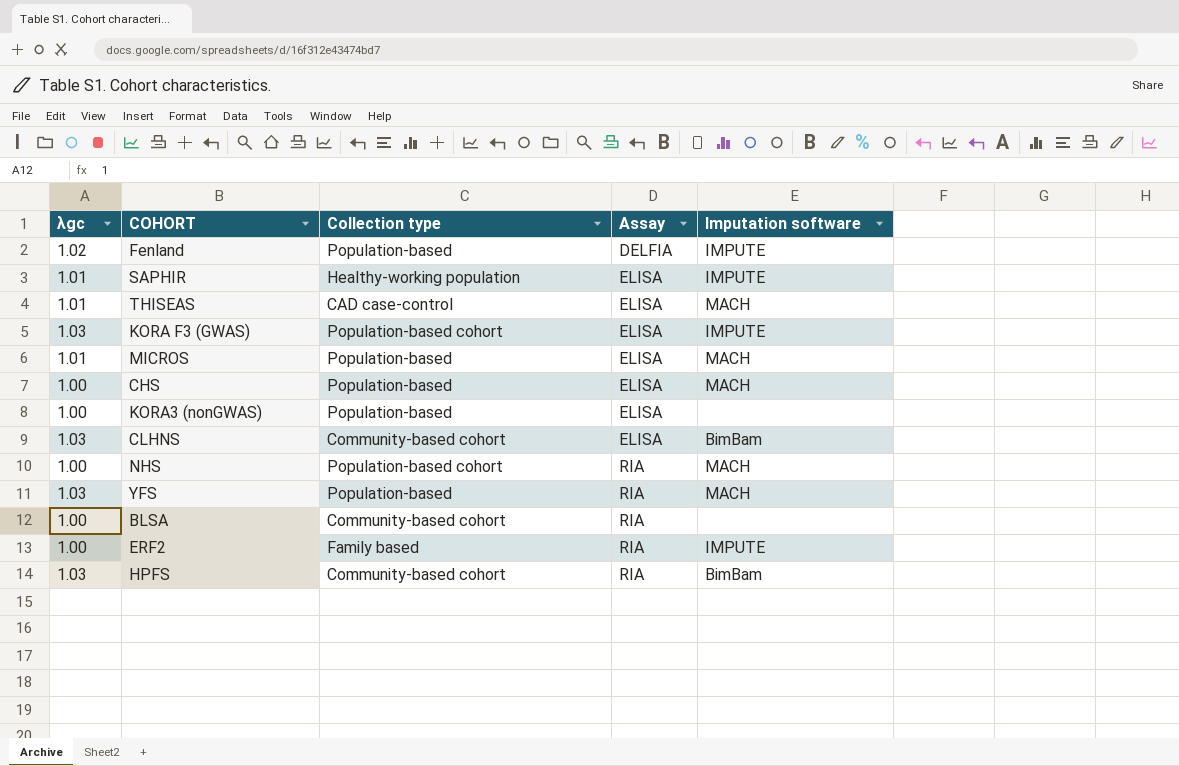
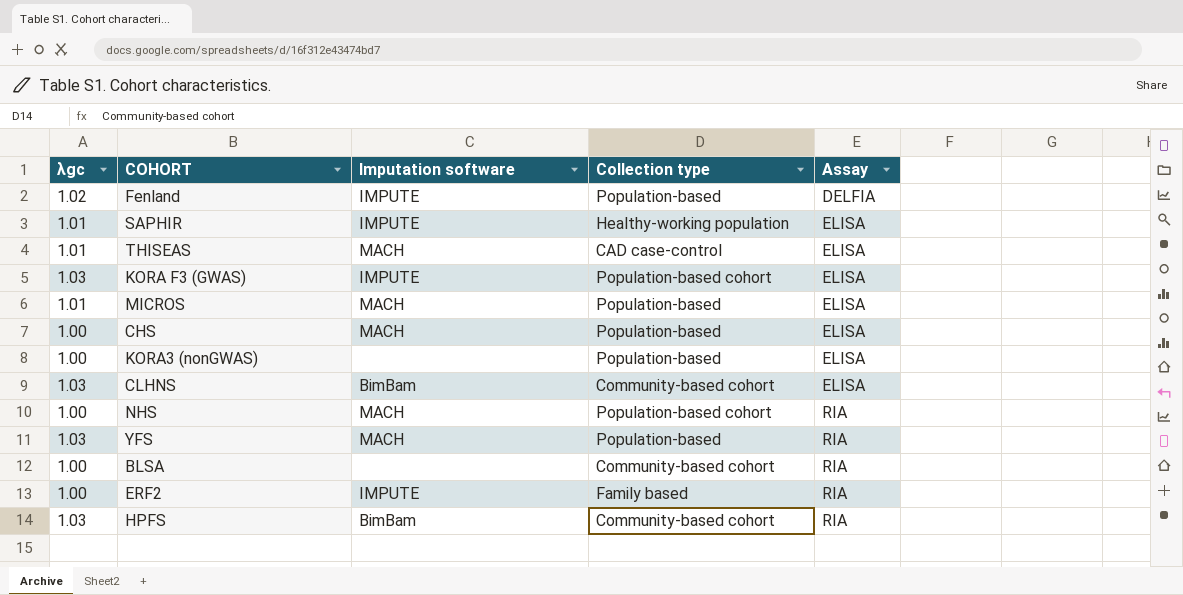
column Imputation software | position: 5 -> 3

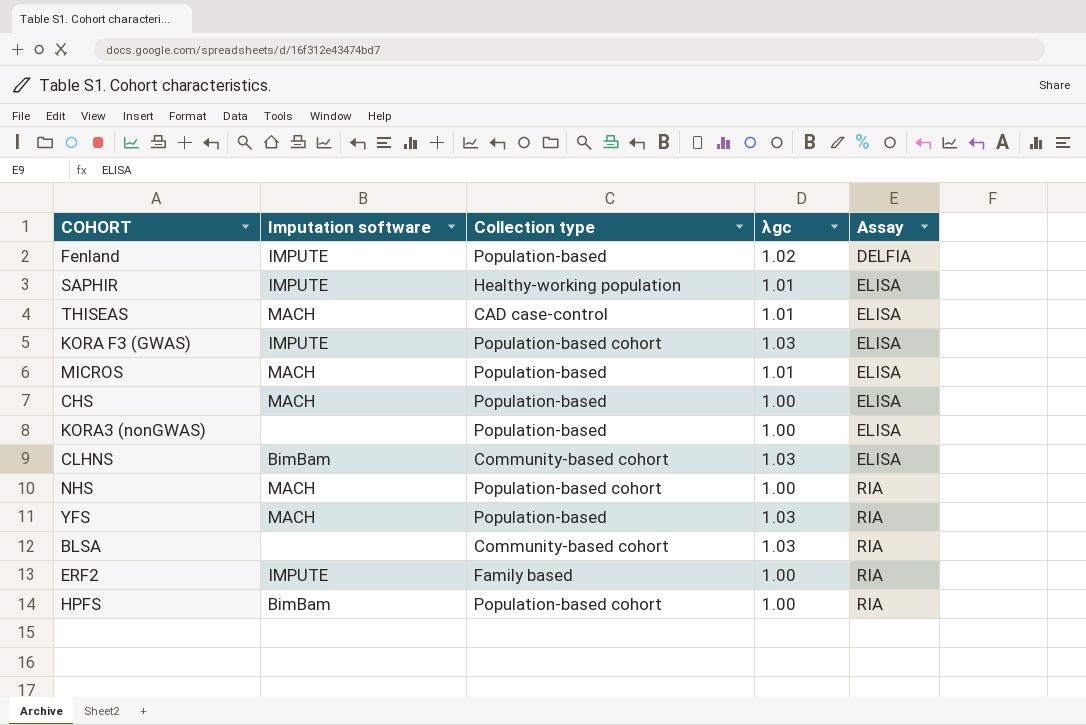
column λgc | position: 1 -> 4
BLSA | λgc: 1.00 -> 1.03
HPFS | Collection type: Community-based cohort -> Population-based cohort
HPFS | λgc: 1.03 -> 1.00

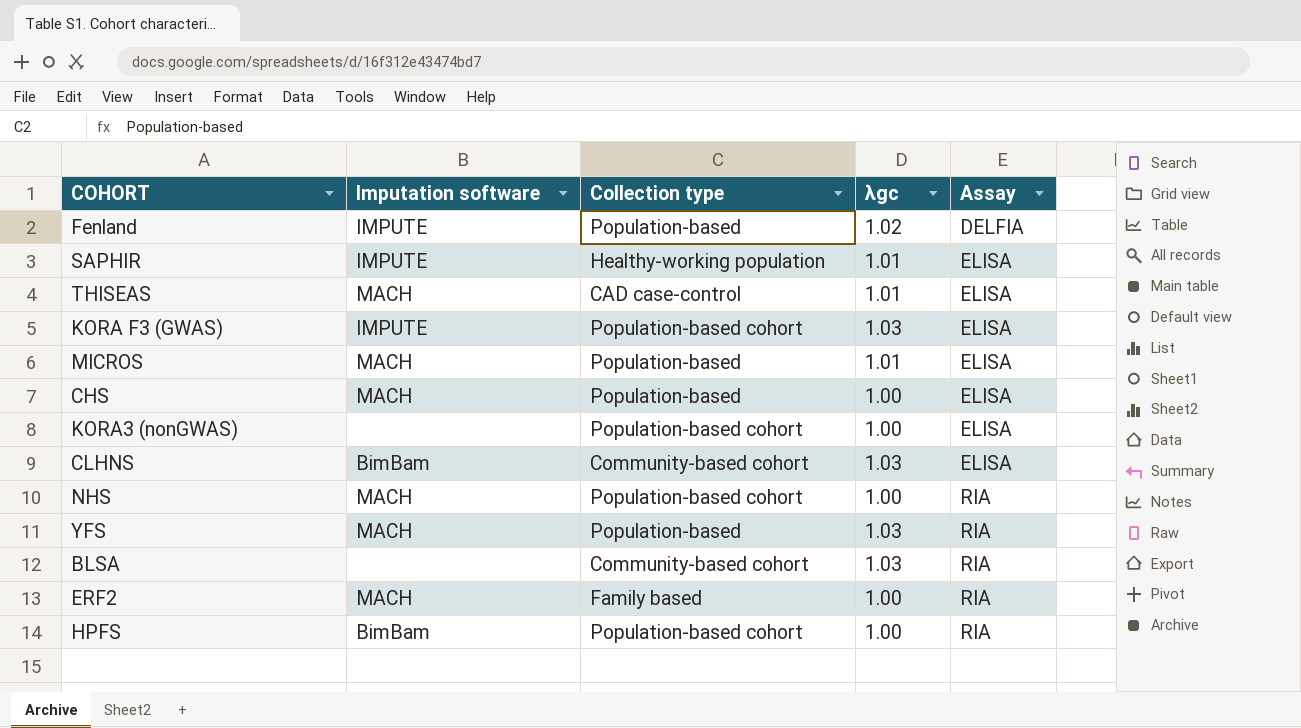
KORA3 (nonGWAS) | Collection type: Population-based -> Population-based cohort
ERF2 | Imputation software: IMPUTE -> MACH

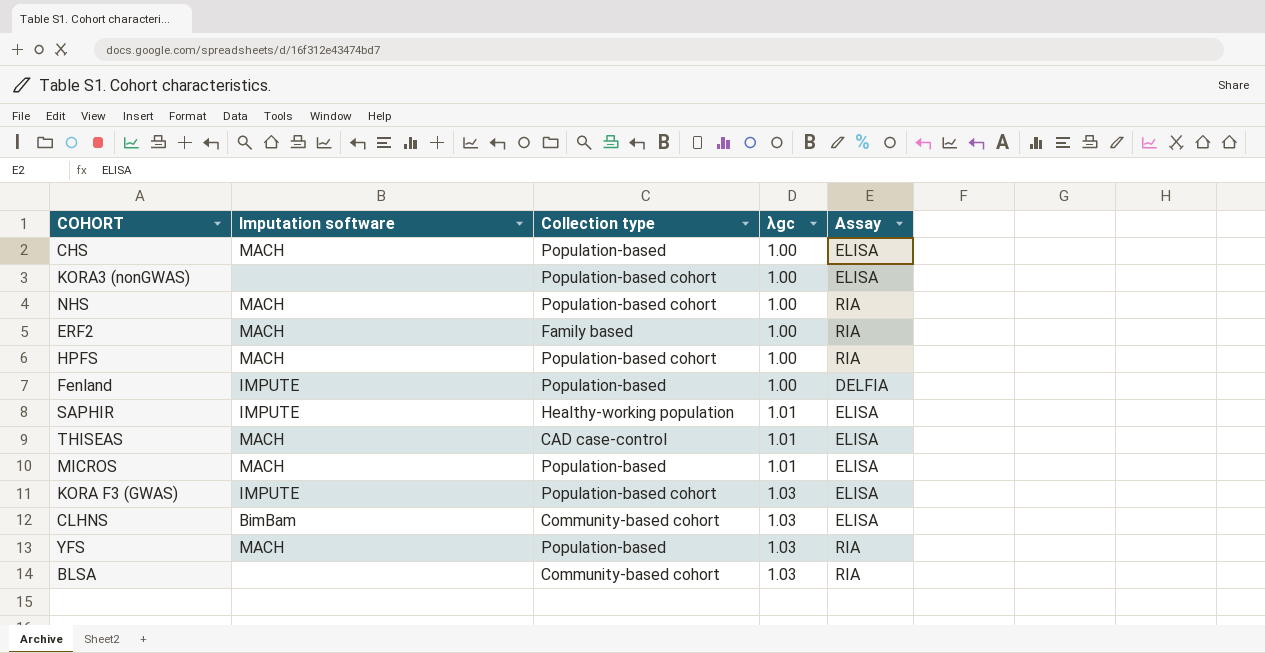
row order: Assay ascending -> λgc ascending
HPFS | Imputation software: BimBam -> MACH
Fenland | λgc: 1.02 -> 1.00

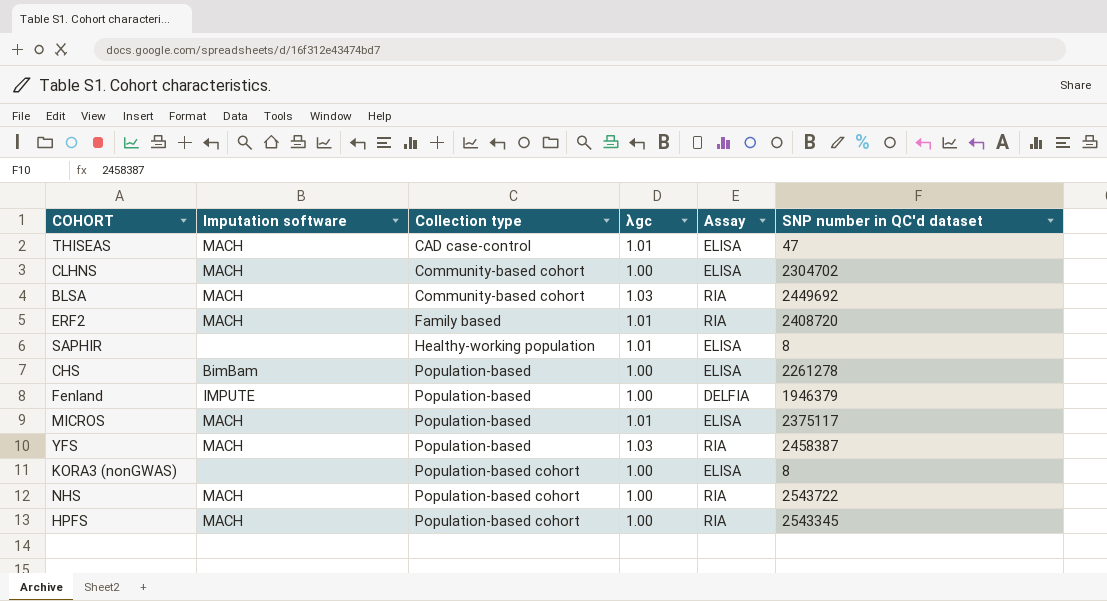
row order: λgc ascending -> Collection type ascending
column SNP number in QC'd dataset | position: none -> 6
row KORA F3 (GWAS): IMPUTE | Population-based cohort | 1.03 | ELISA -> none
CLHNS | Imputation software: BimBam -> MACH
CLHNS | λgc: 1.03 -> 1.00
BLSA | Imputation software: none -> MACH
ERF2 | λgc: 1.00 -> 1.01
SAPHIR | Imputation software: IMPUTE -> none
CHS | Imputation software: MACH -> BimBam

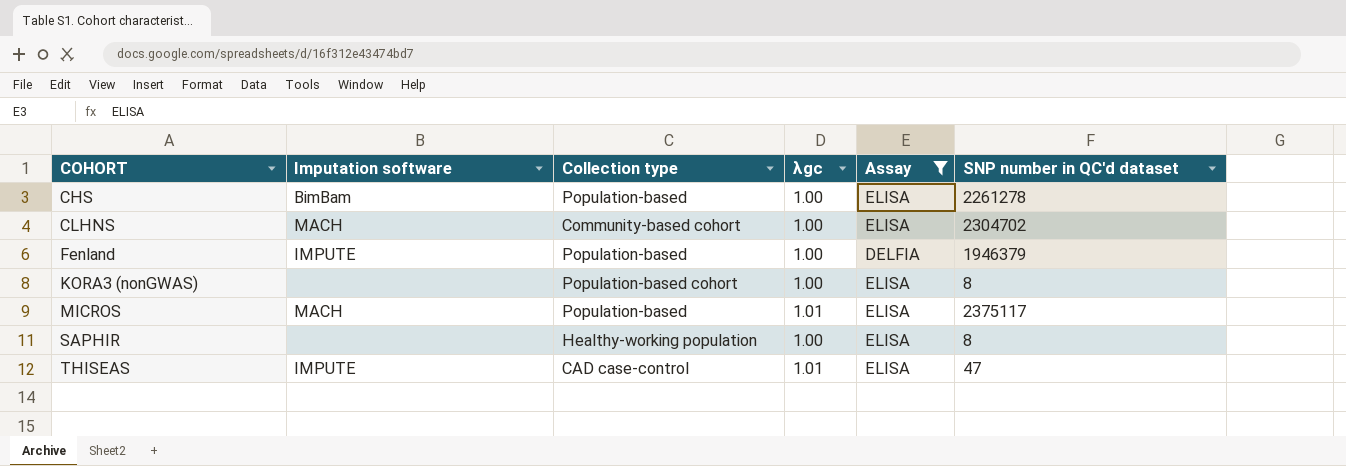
filter: none -> Assay != RIA
row order: Collection type ascending -> COHORT ascending
SAPHIR | λgc: 1.01 -> 1.00
THISEAS | Imputation software: MACH -> IMPUTE

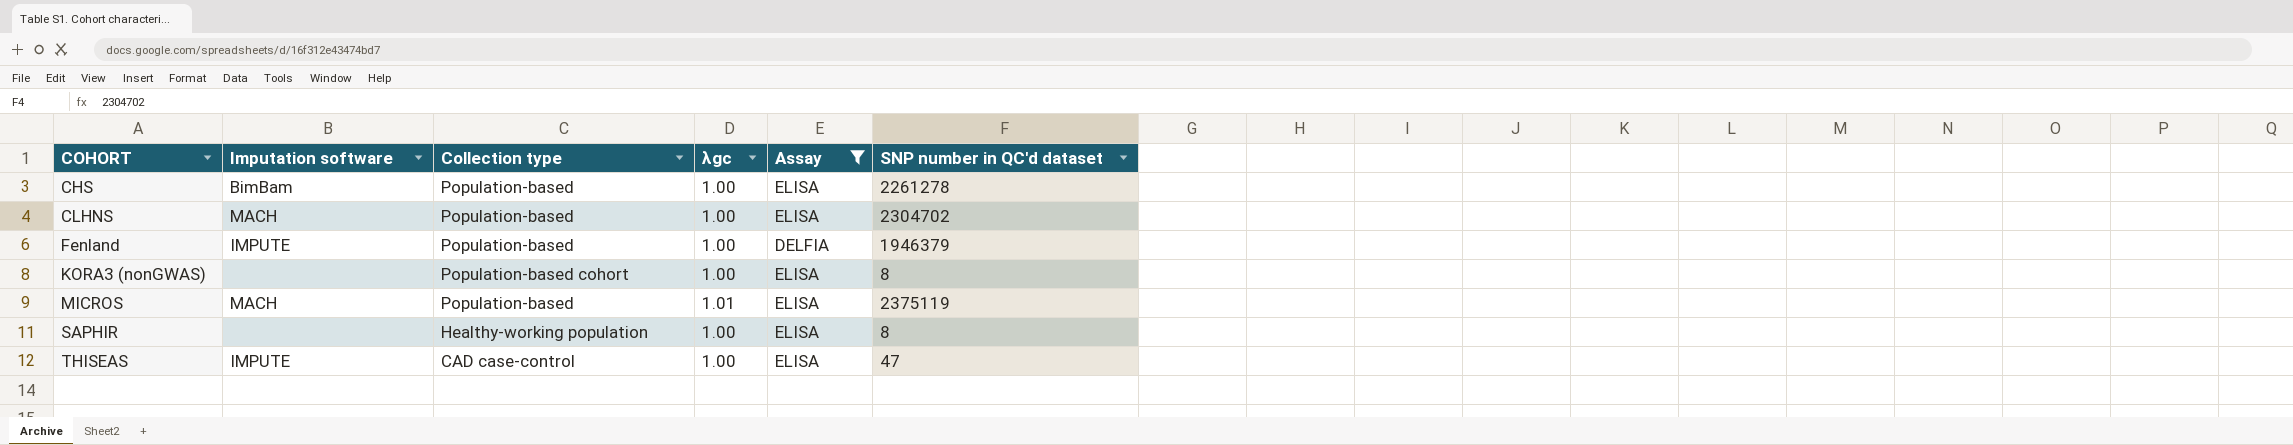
CLHNS | Collection type: Community-based cohort -> Population-based
MICROS | SNP number in QC'd dataset: 2375117 -> 2375119
THISEAS | λgc: 1.01 -> 1.00

